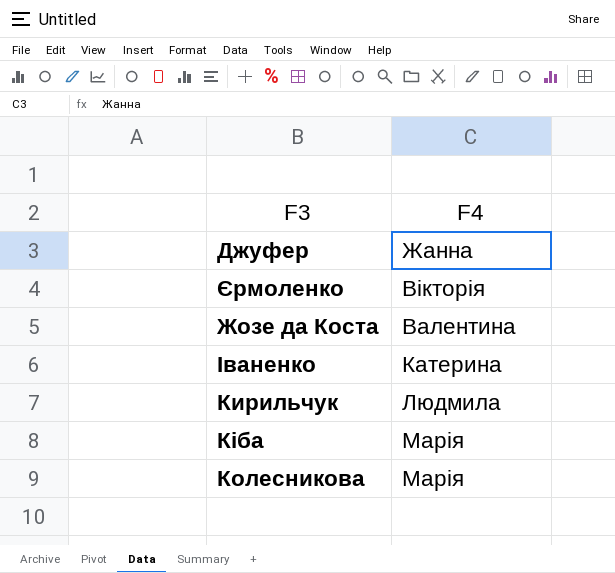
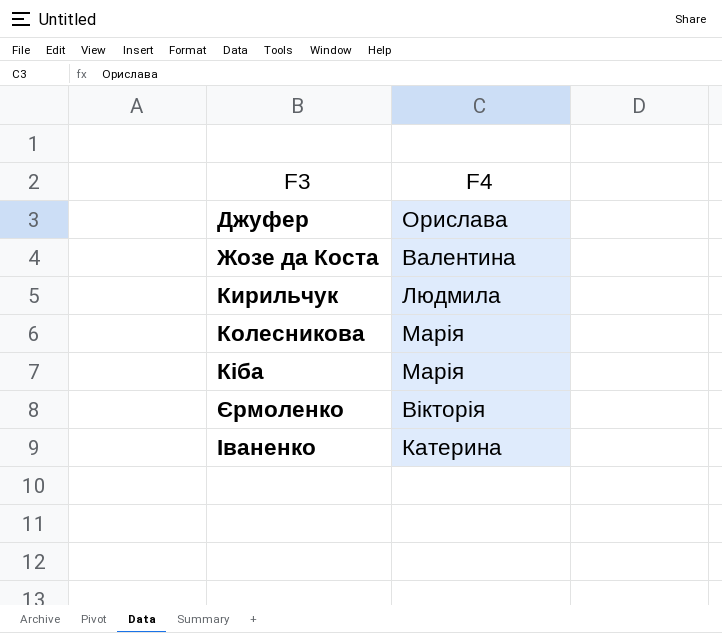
row order: none -> F3 ascending
Джуфер | F4: Жанна -> Орислава

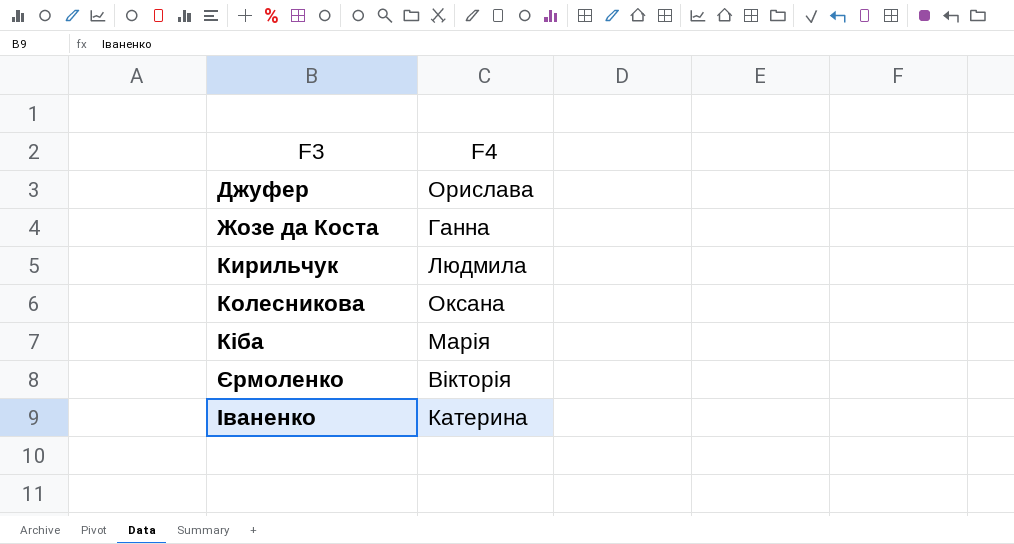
Жозе да Коста | F4: Валентина -> Ганна
Колесникова | F4: Марія -> Оксана

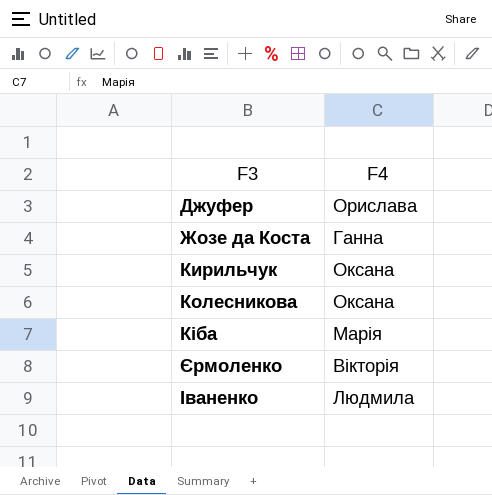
Кирильчук | F4: Людмила -> Оксана
Іваненко | F4: Катерина -> Людмила

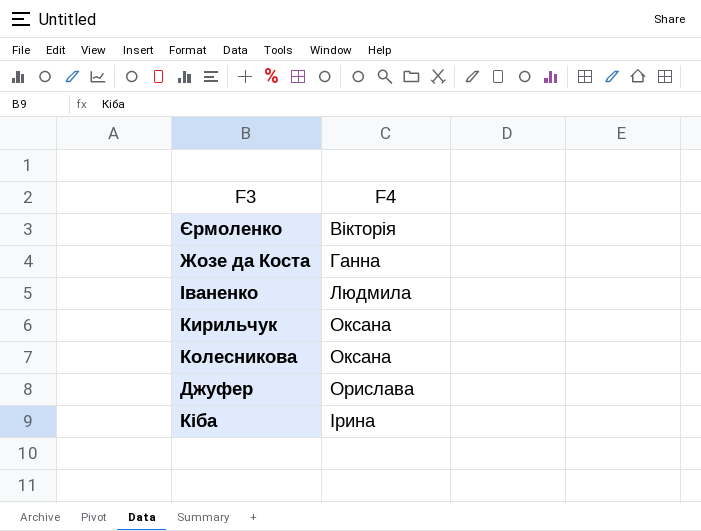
row order: F3 ascending -> F4 ascending
Кіба | F4: Марія -> Ірина

